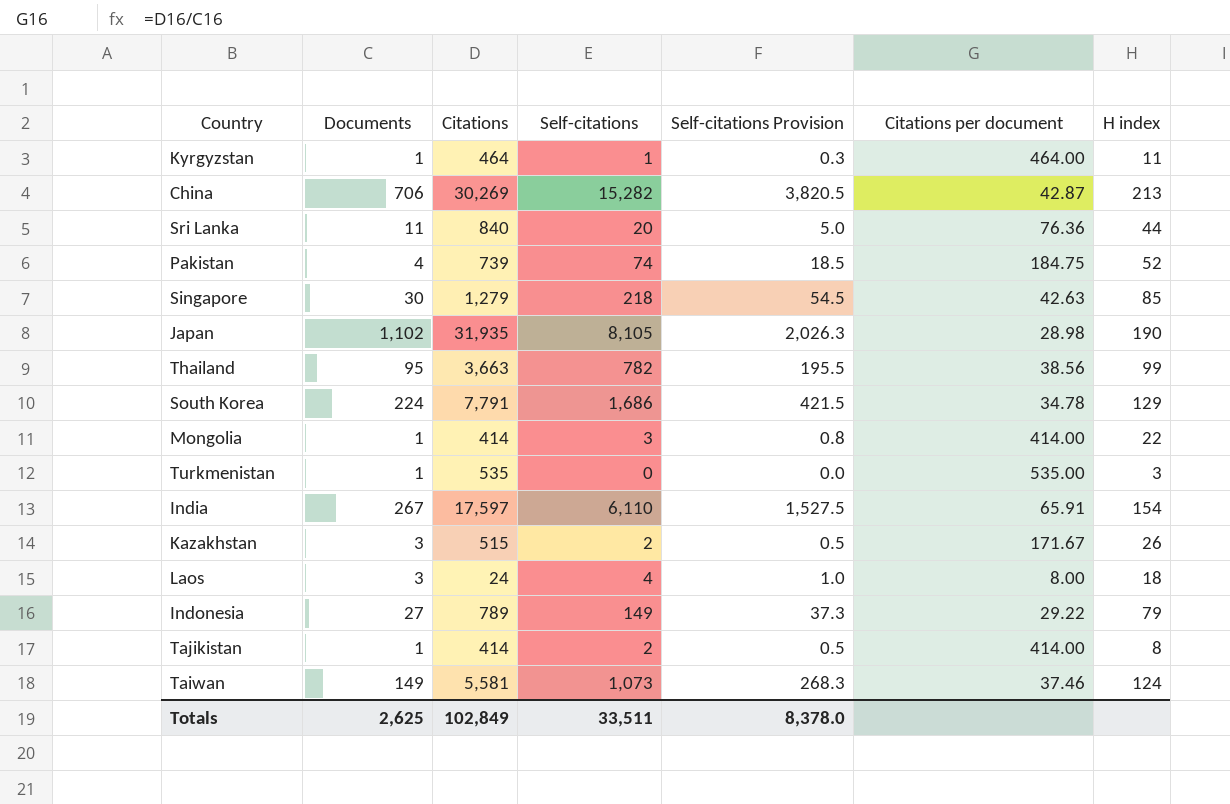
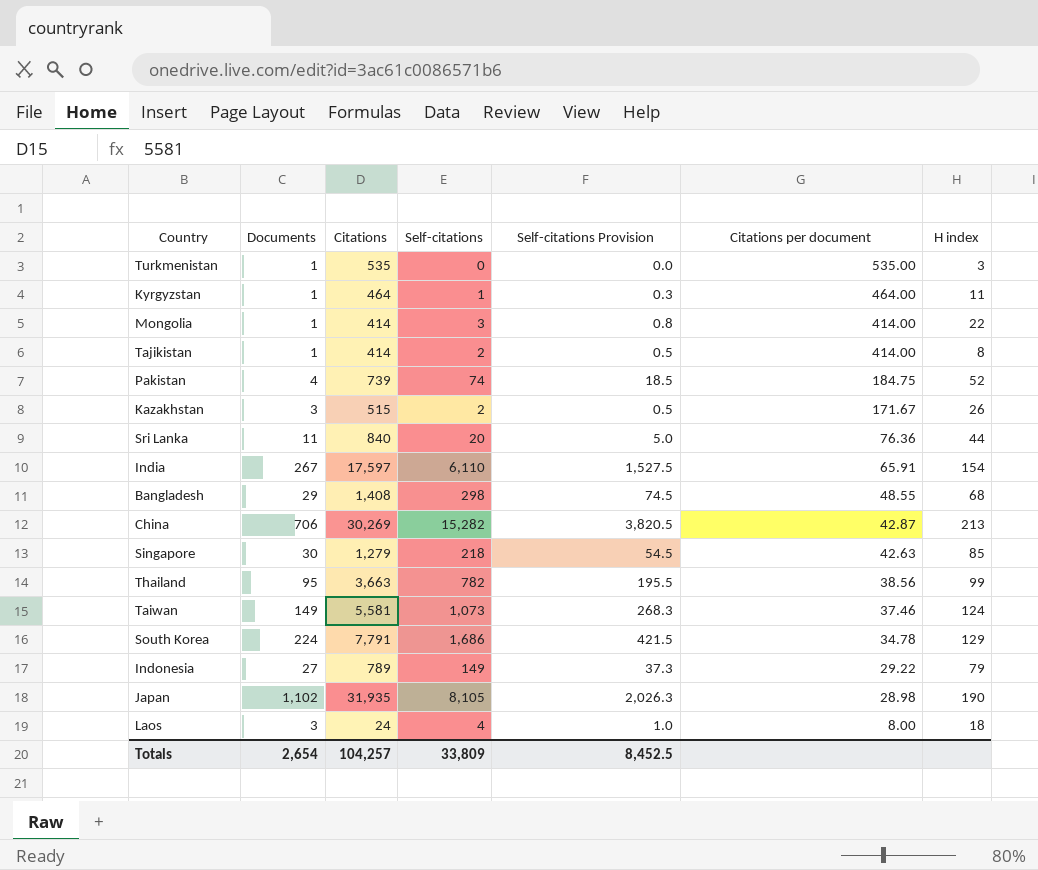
row order: none -> Citations per document descending
row Bangladesh: none -> 29 | 1,408 | 298 | 74.5 | 48.55 | 68
Totals | Documents: 2,625 -> 2,654
Totals | Citations: 102,849 -> 104,257
Totals | Self-citations: 33,511 -> 33,809
Totals | Self-citations Provision: 8,378.0 -> 8,452.5

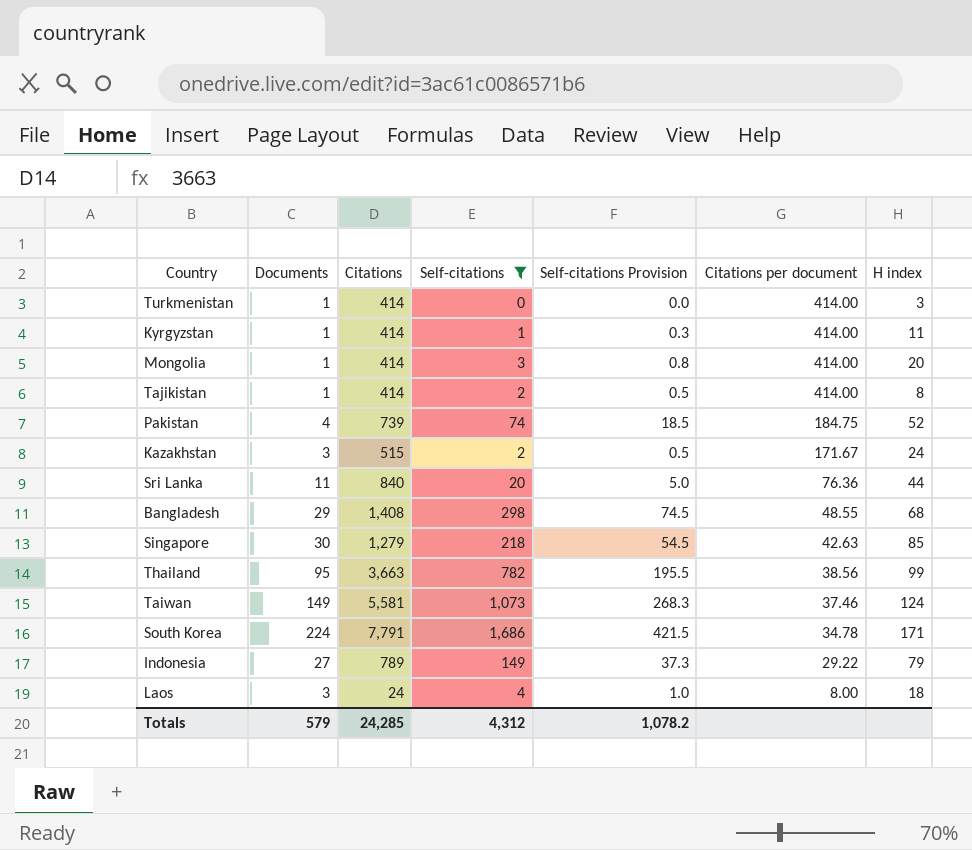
filter: none -> Self-citations <= 1,686
Turkmenistan | Citations: 535 -> 414
Turkmenistan | Citations per document: 535.00 -> 414.00
Kyrgyzstan | Citations: 464 -> 414
Kyrgyzstan | Citations per document: 464.00 -> 414.00
Mongolia | H index: 22 -> 20
Kazakhstan | H index: 26 -> 24
South Korea | H index: 129 -> 171
Totals | Documents: 2,654 -> 579
Totals | Citations: 104,257 -> 24,285
Totals | Self-citations: 33,809 -> 4,312
Totals | Self-citations Provision: 8,452.5 -> 1,078.2

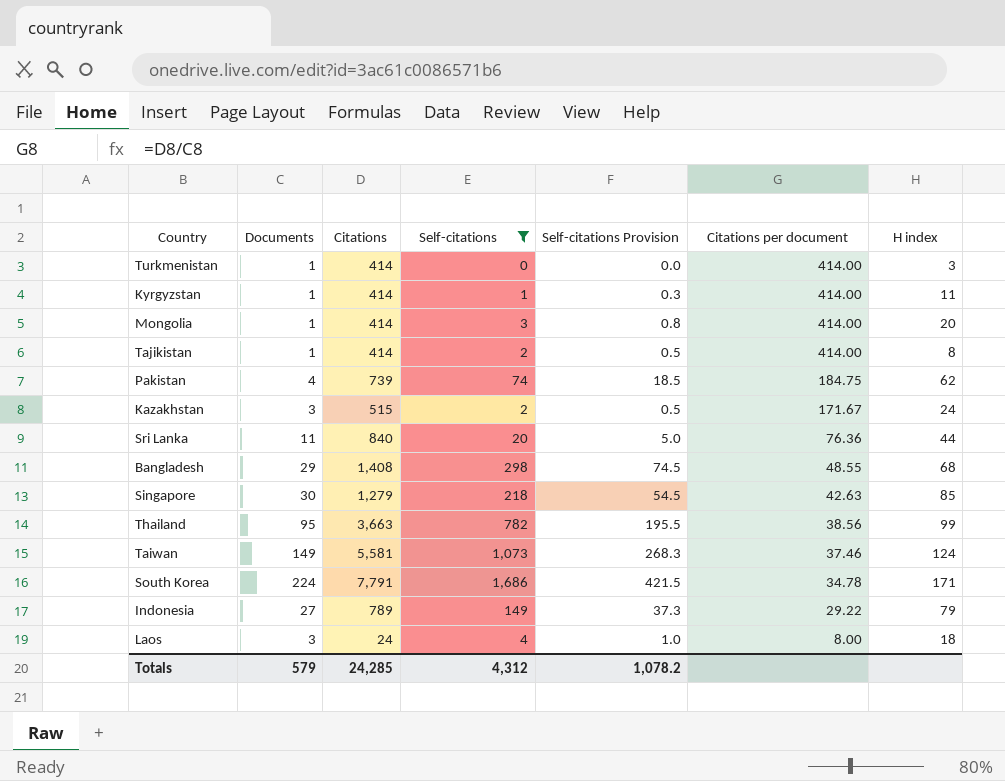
Pakistan | H index: 52 -> 62

